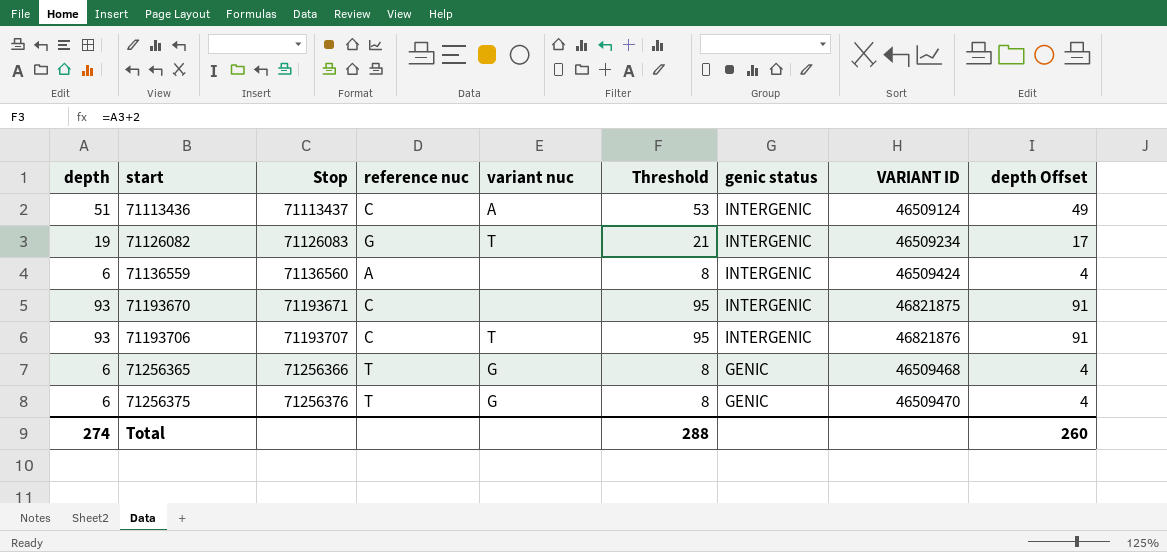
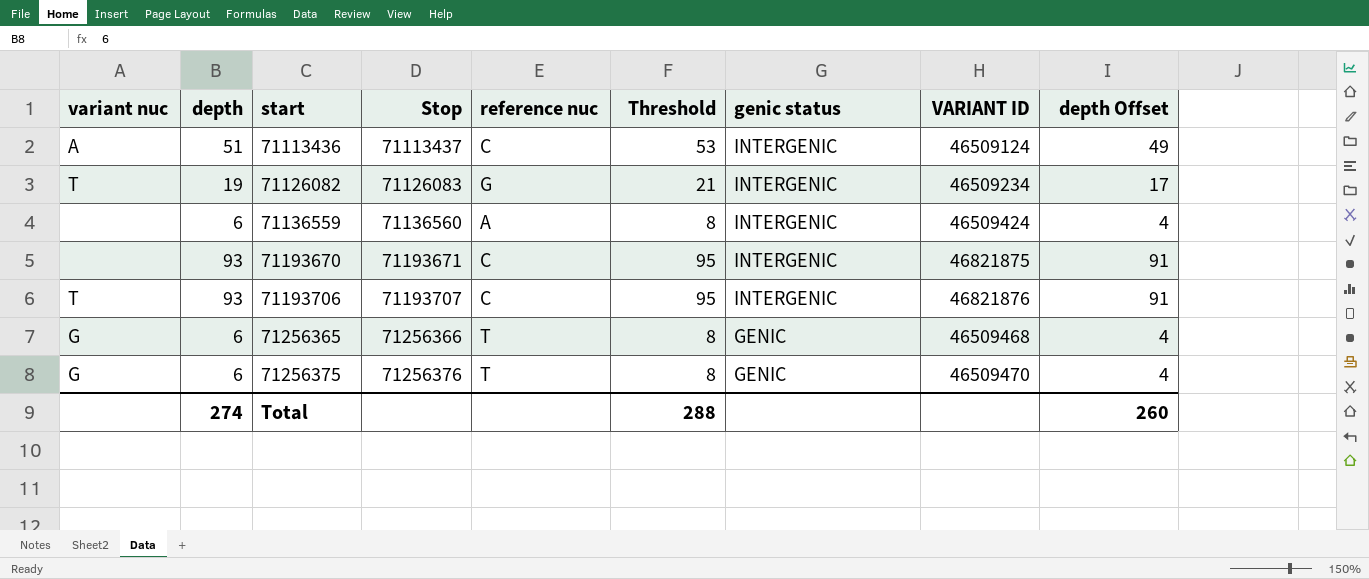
column variant nuc | position: 5 -> 1

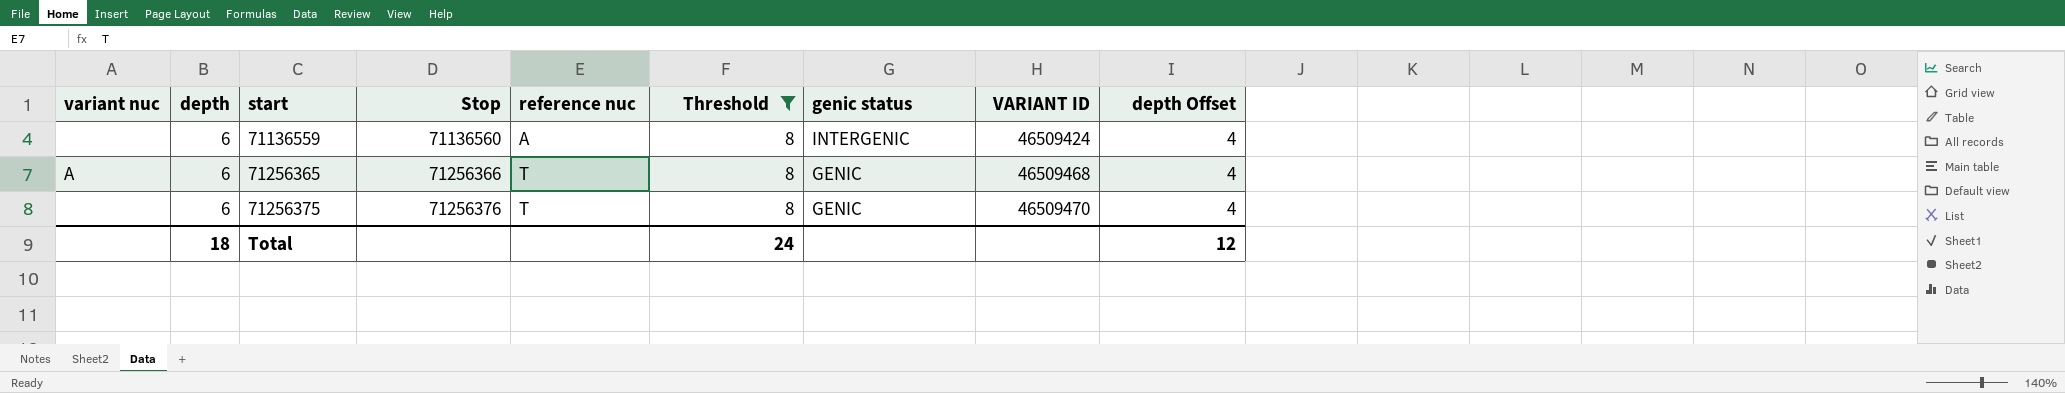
filter: none -> Threshold = 8
71256365 | variant nuc: G -> A
71256375 | variant nuc: G -> none
Total | depth: 274 -> 18
Total | Threshold: 288 -> 24
Total | depth Offset: 260 -> 12

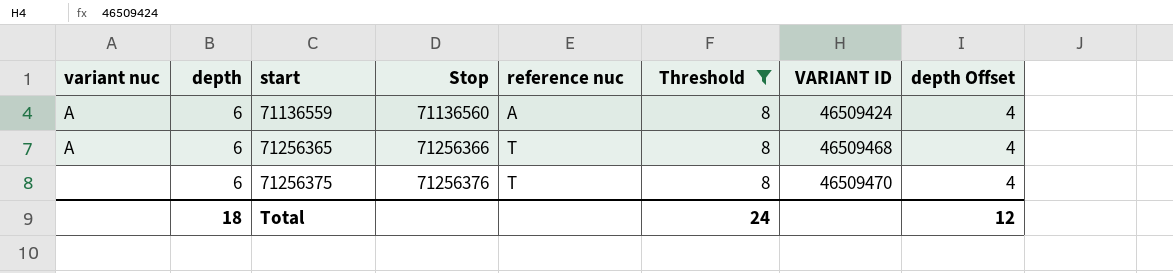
column genic status | position: 7 -> none
71136559 | variant nuc: none -> A

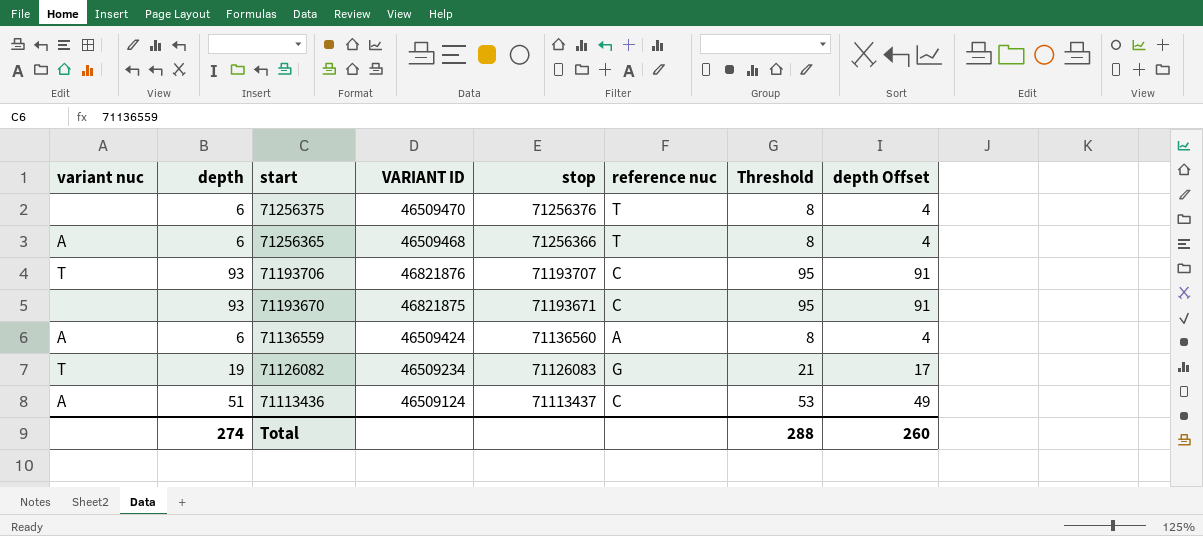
filter: Threshold = 8 -> none
row order: start ascending -> start descending
column VARIANT ID | position: 7 -> 4
column name: Stop -> stop
Total | depth: 18 -> 274
Total | Threshold: 24 -> 288
Total | depth Offset: 12 -> 260

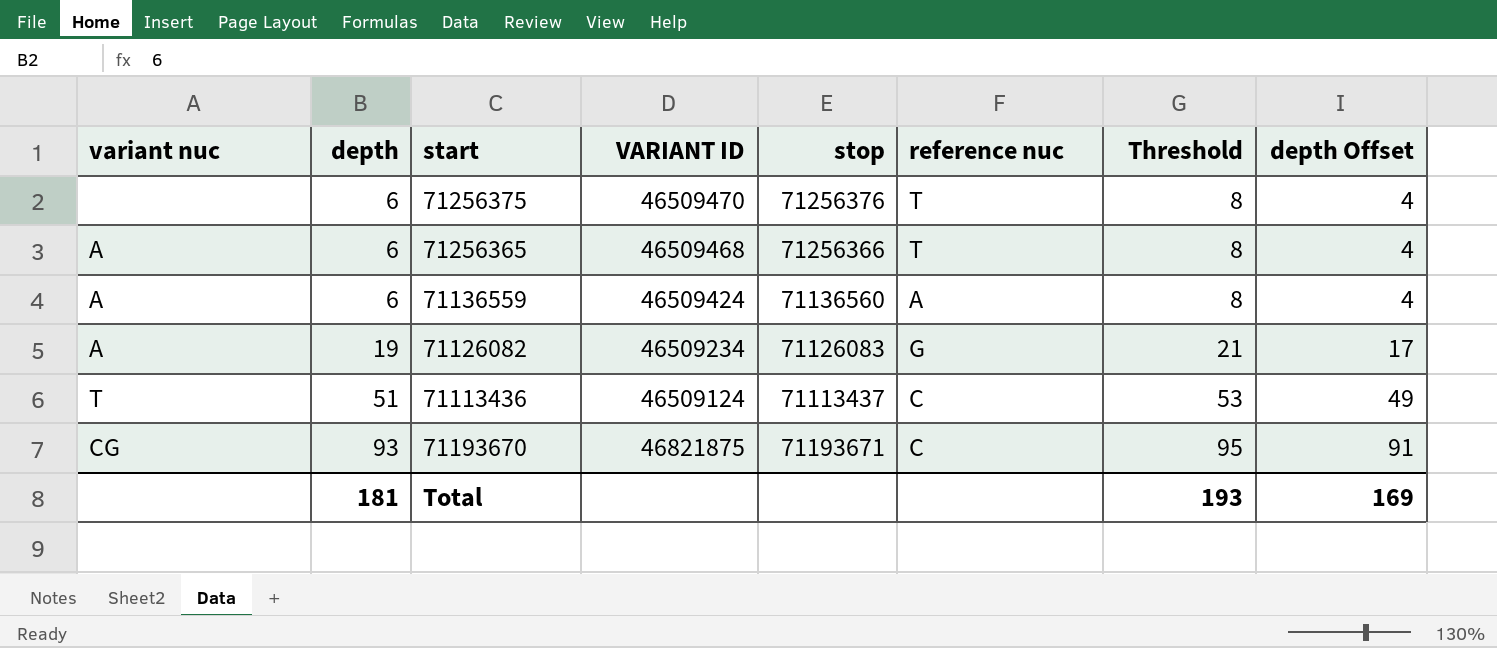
row order: start descending -> depth ascending
row 71193706: T | 93 | 46821876 | 71193707 | C | 95 | 91 -> none
71126082 | variant nuc: T -> A
71113436 | variant nuc: A -> T
71193670 | variant nuc: none -> CG
Total | depth: 274 -> 181
Total | Threshold: 288 -> 193
Total | depth Offset: 260 -> 169

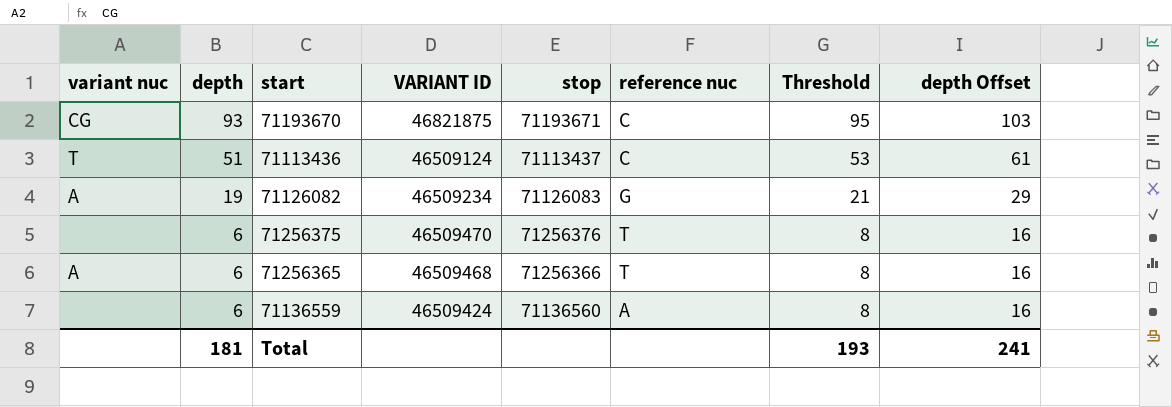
row order: depth ascending -> depth descending
column depth Offset | formula: [depth] - 2 -> [depth] + 10
71136559 | variant nuc: A -> none
Total | depth Offset: 169 -> 241

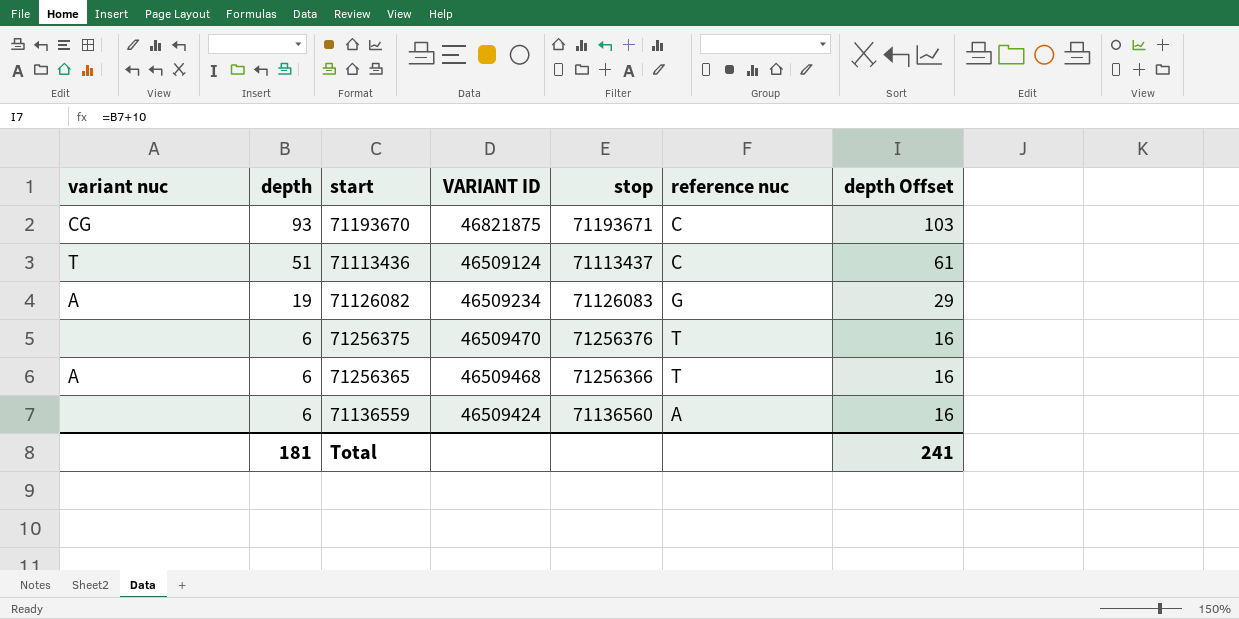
column Threshold | formula: [depth] + 2 -> none

